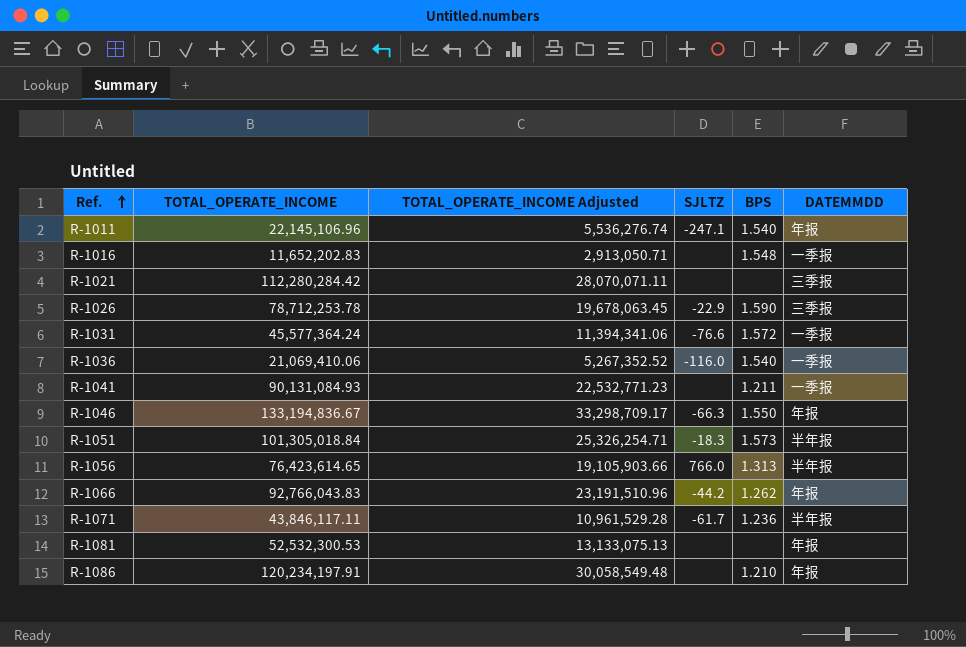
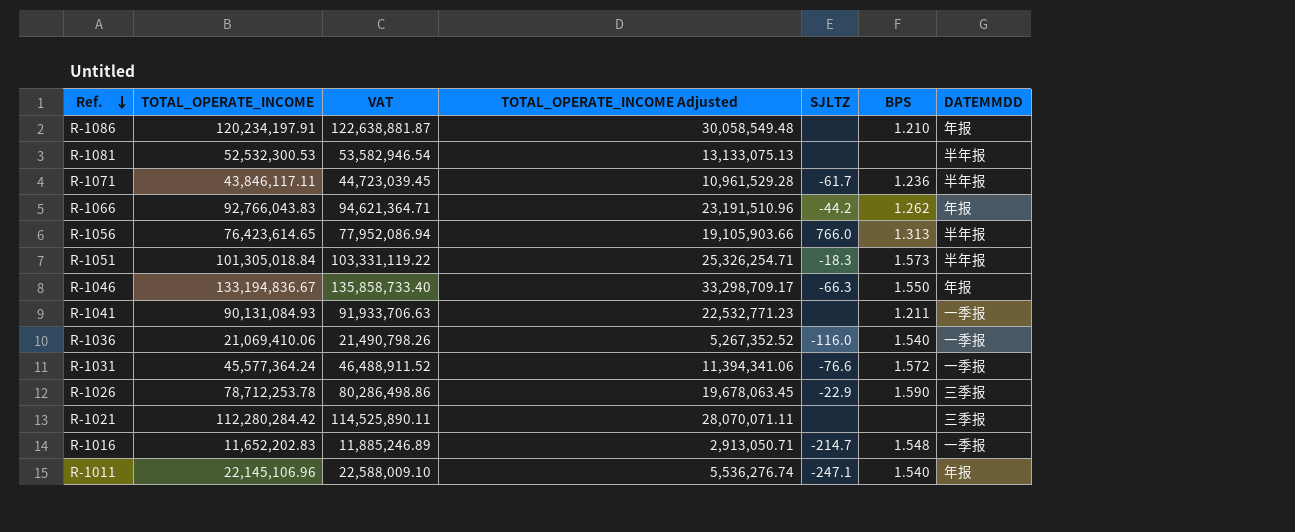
row order: Ref. ascending -> Ref. descending
column VAT | formula: none -> [TOTAL_OPERATE_INCOME] * 1.02
R-1081 | DATEMMDD: 年报 -> 半年报
R-1016 | SJLTZ: none -> -214.7

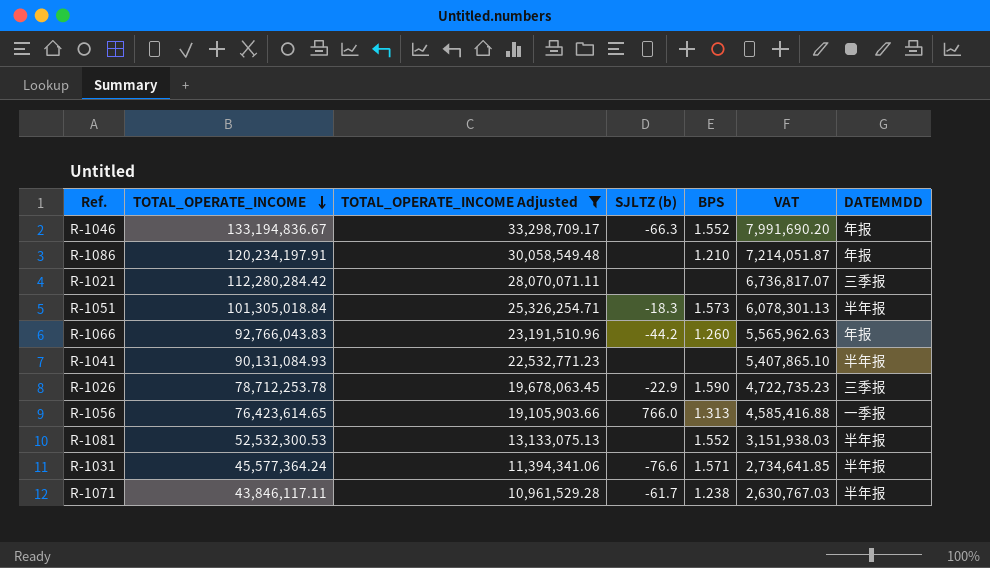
filter: none -> TOTAL_OPERATE_INCOME Adjusted >= 10,961,529.28
row order: Ref. descending -> TOTAL_OPERATE_INCOME descending
column name: SJLTZ -> SJLTZ (b)
column VAT | formula: [TOTAL_OPERATE_INCOME] * 1.02 -> [TOTAL_OPERATE_INCOME] * 0.06
column VAT | position: 3 -> 6
R-1046 | BPS: 1.550 -> 1.552
R-1066 | BPS: 1.262 -> 1.260
R-1041 | BPS: 1.211 -> none
R-1041 | DATEMMDD: 一季报 -> 半年报
R-1056 | DATEMMDD: 半年报 -> 一季报
R-1081 | BPS: none -> 1.552
R-1031 | BPS: 1.572 -> 1.571
R-1031 | DATEMMDD: 一季报 -> 半年报
R-1071 | BPS: 1.236 -> 1.238

